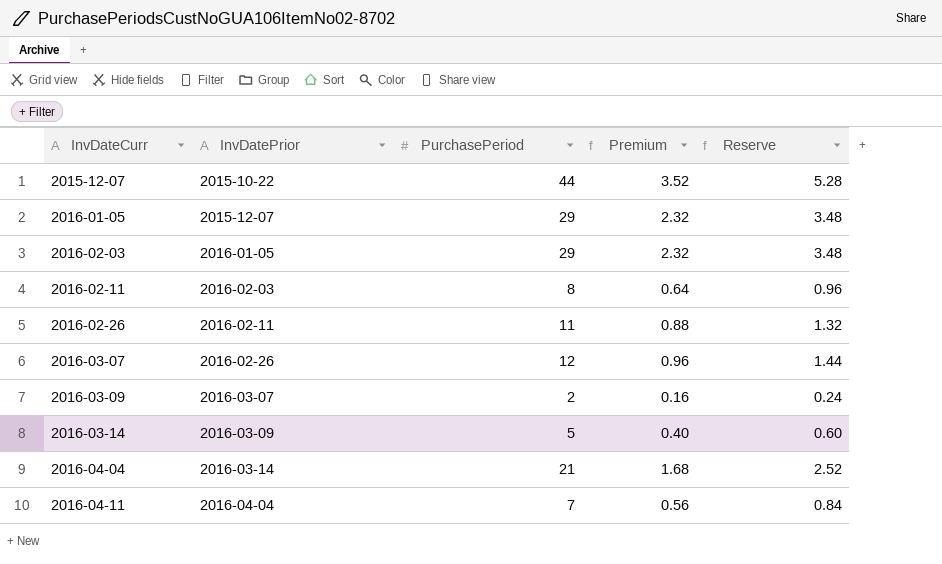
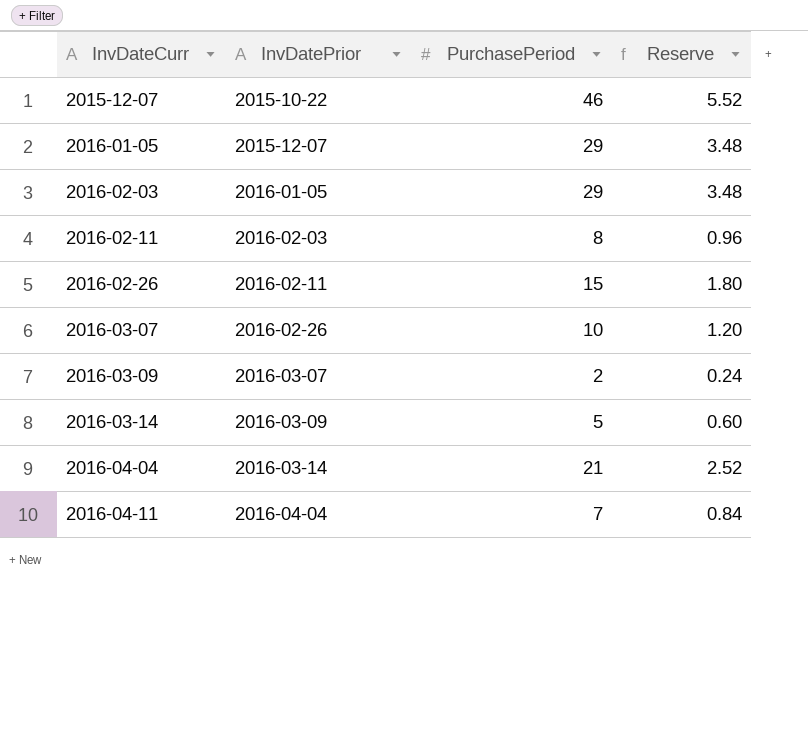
column Premium | formula: [PurchasePeriod] * 0.08 -> none
2015-12-07 | PurchasePeriod: 44 -> 46
2015-12-07 | Reserve: 5.28 -> 5.52
2016-02-26 | PurchasePeriod: 11 -> 15
2016-02-26 | Reserve: 1.32 -> 1.80
2016-03-07 | PurchasePeriod: 12 -> 10
2016-03-07 | Reserve: 1.44 -> 1.20

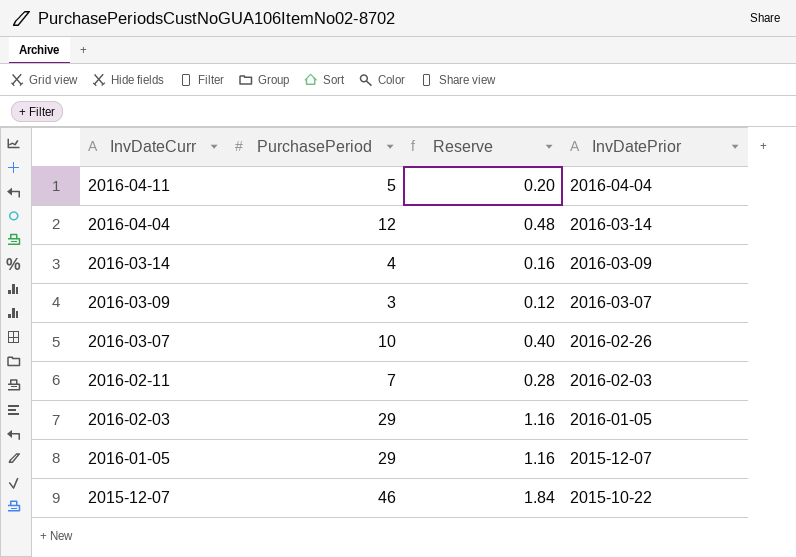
row order: InvDateCurr ascending -> InvDateCurr descending
column Reserve | formula: [PurchasePeriod] * 0.12 -> [PurchasePeriod] * 0.04
column InvDatePrior | position: 2 -> 4
row 2016-02-26: 2016-02-11 | 15 | 1.80 -> none
2016-04-11 | PurchasePeriod: 7 -> 5
2016-04-04 | PurchasePeriod: 21 -> 12
2016-03-14 | PurchasePeriod: 5 -> 4
2016-03-09 | PurchasePeriod: 2 -> 3
2016-02-11 | PurchasePeriod: 8 -> 7

